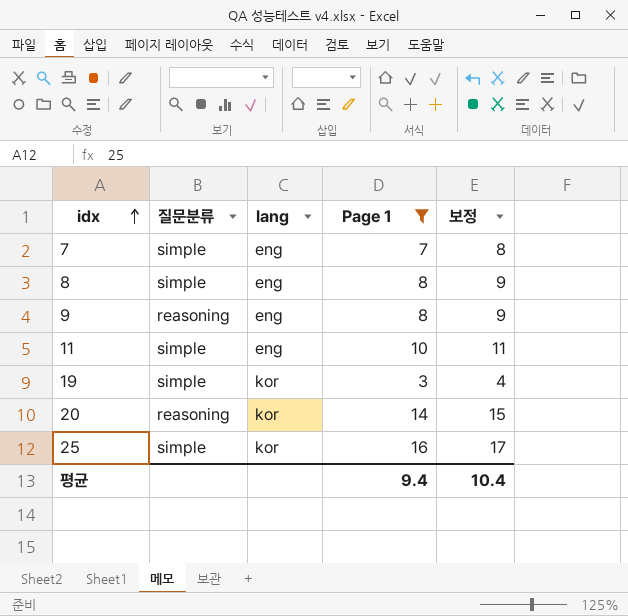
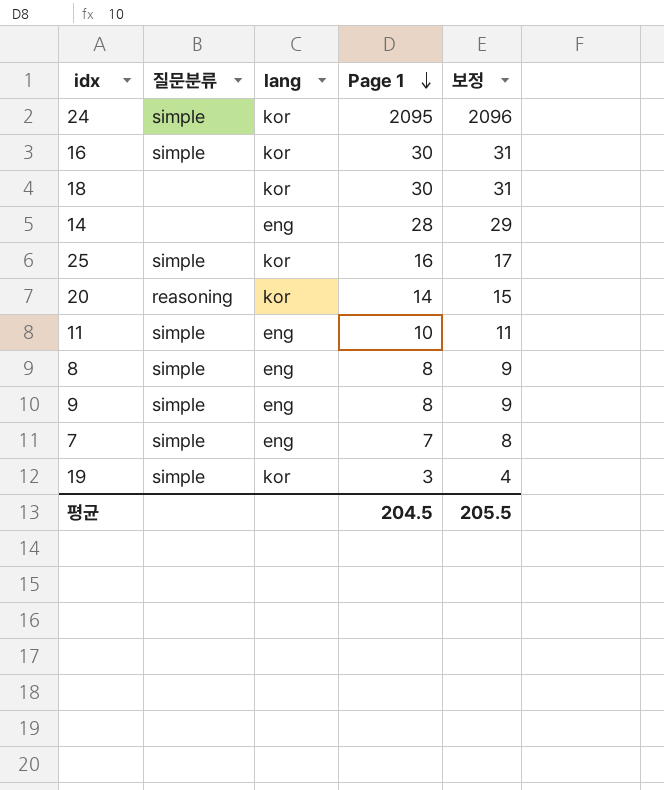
filter: Page 1 <= 16 -> none
row order: idx ascending -> Page 1 descending
9 | 질문분류: reasoning -> simple
평균 | Page 1: 9.4 -> 204.5
평균 | 보정: 10.4 -> 205.5

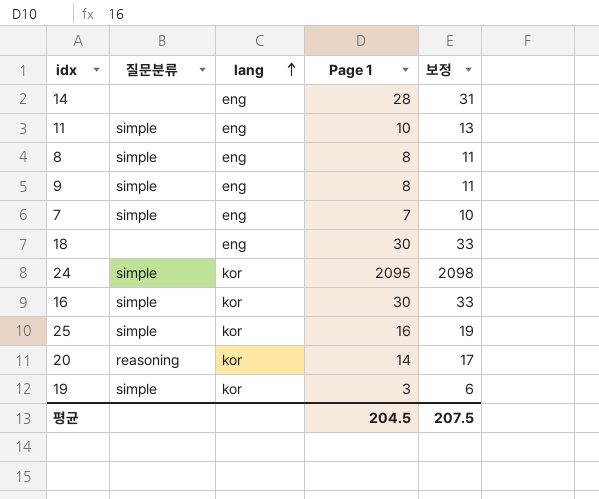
row order: Page 1 descending -> lang ascending
column 보정 | formula: [Page 1] + 1 -> [Page 1] + 3
18 | lang: kor -> eng
평균 | 보정: 205.5 -> 207.5

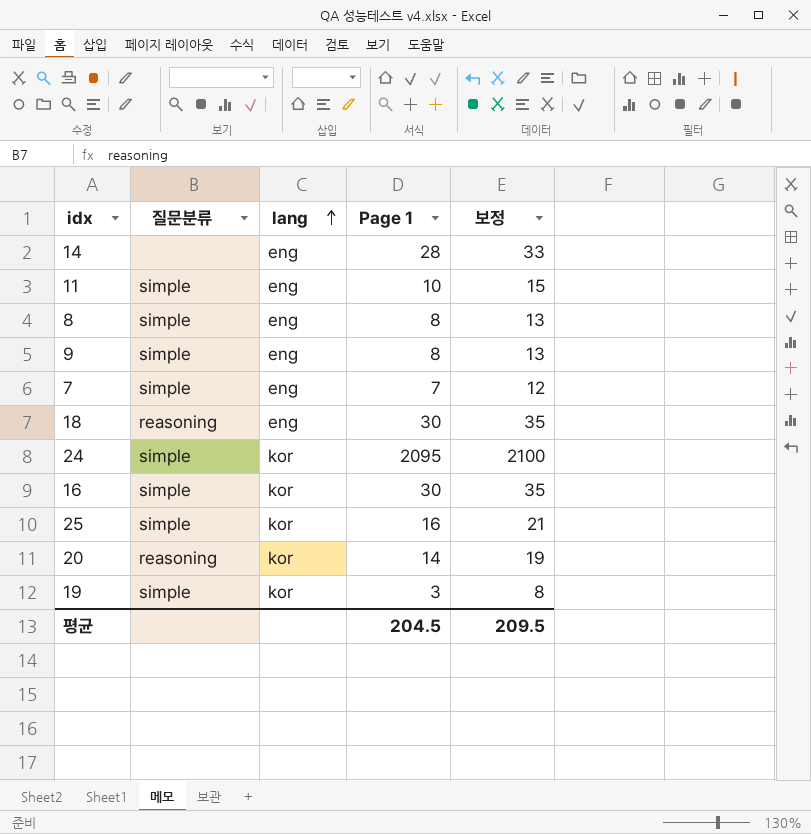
column 보정 | formula: [Page 1] + 3 -> [Page 1] + 5
18 | 질문분류: none -> reasoning
평균 | 보정: 207.5 -> 209.5

